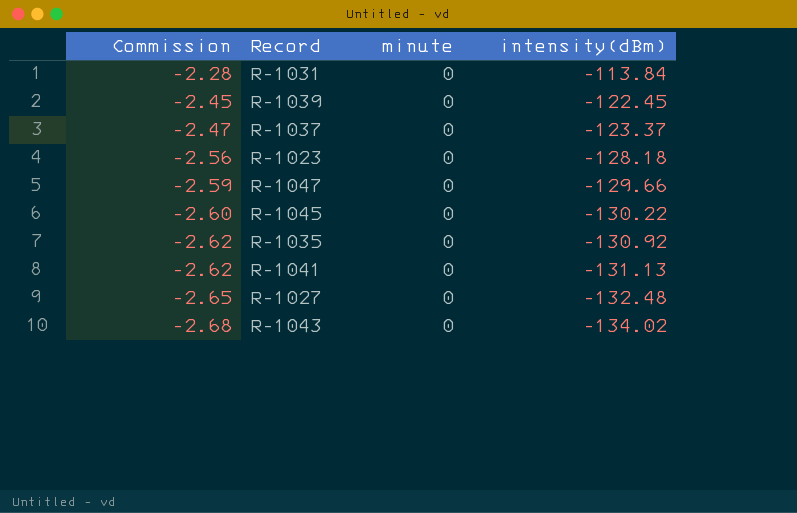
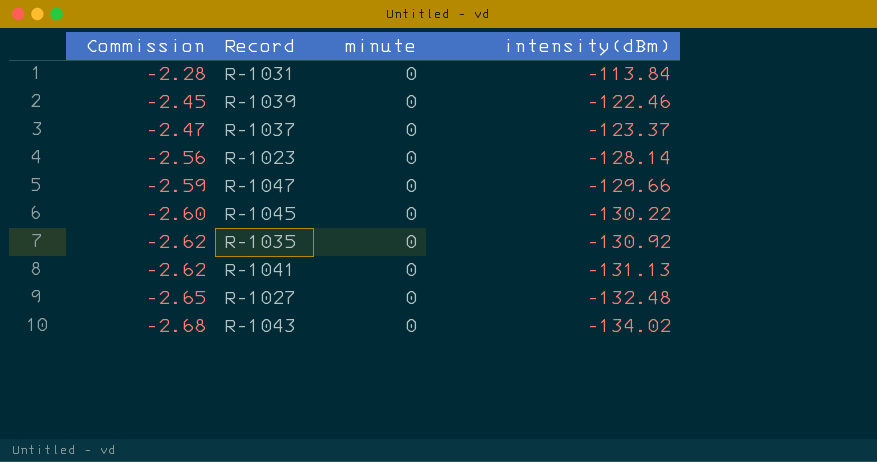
R-1039 | intensity(dBm): -122.45 -> -122.46
R-1023 | intensity(dBm): -128.18 -> -128.14

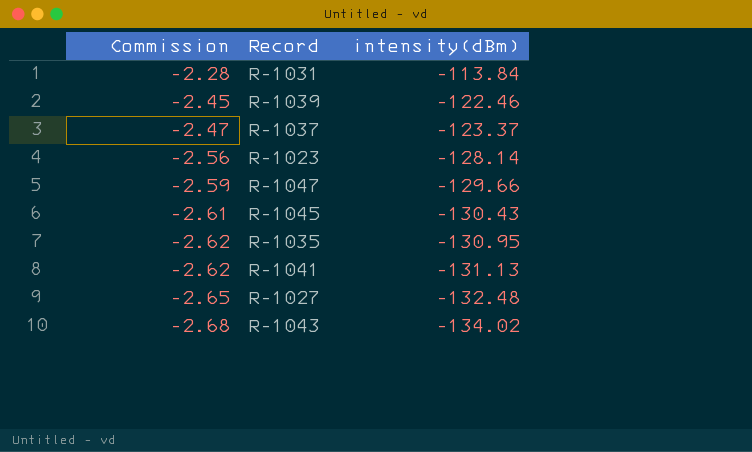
column minute | position: 3 -> none
R-1045 | Commission: -2.60 -> -2.61
R-1045 | intensity(dBm): -130.22 -> -130.43
R-1035 | intensity(dBm): -130.92 -> -130.95

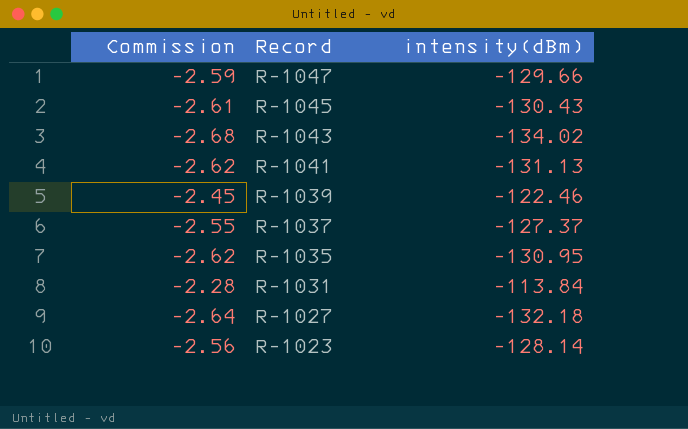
row order: Commission descending -> Record descending
R-1037 | Commission: -2.47 -> -2.55
R-1037 | intensity(dBm): -123.37 -> -127.37
R-1027 | Commission: -2.65 -> -2.64
R-1027 | intensity(dBm): -132.48 -> -132.18

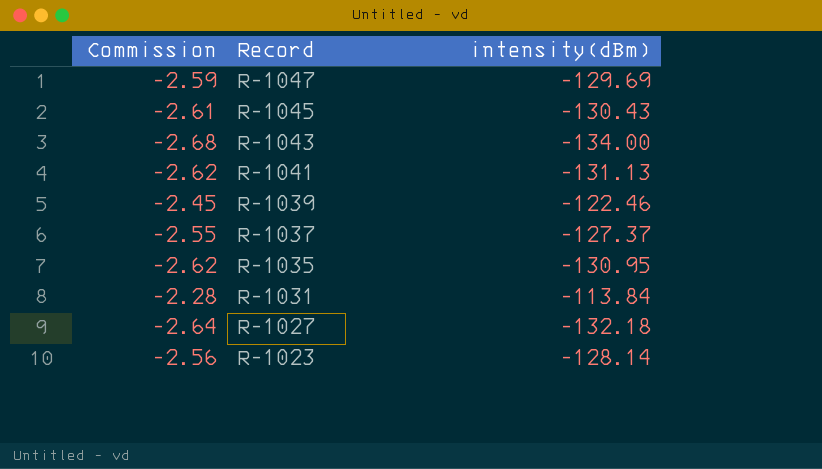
R-1047 | intensity(dBm): -129.66 -> -129.69
R-1043 | intensity(dBm): -134.02 -> -134.00

